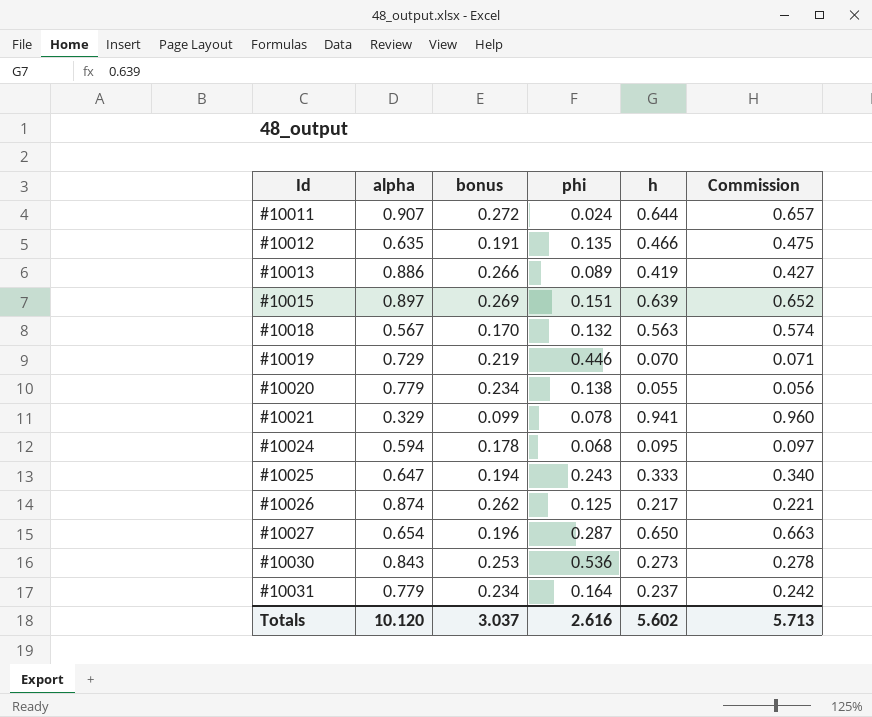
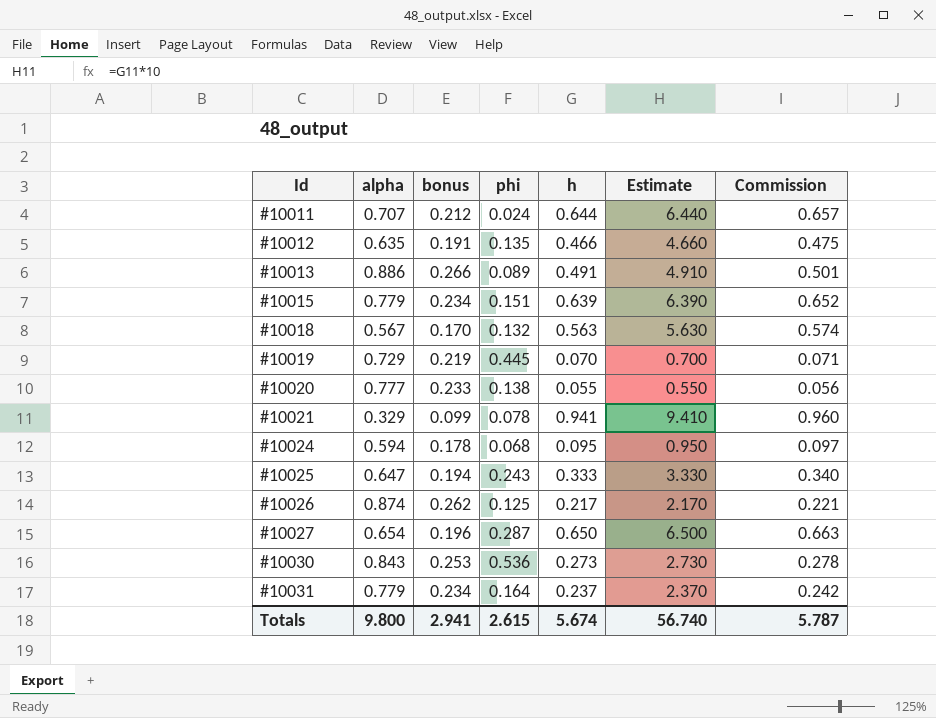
column Estimate | formula: none -> [h] * 10
#10011 | alpha: 0.907 -> 0.707
#10011 | bonus: 0.272 -> 0.212
#10013 | h: 0.419 -> 0.491
#10013 | Commission: 0.427 -> 0.501
#10015 | alpha: 0.897 -> 0.779
#10015 | bonus: 0.269 -> 0.234
#10019 | phi: 0.446 -> 0.445
#10020 | alpha: 0.779 -> 0.777
#10020 | bonus: 0.234 -> 0.233
Totals | alpha: 10.120 -> 9.800
Totals | bonus: 3.037 -> 2.941
Totals | phi: 2.616 -> 2.615
Totals | h: 5.602 -> 5.674
Totals | Commission: 5.713 -> 5.787

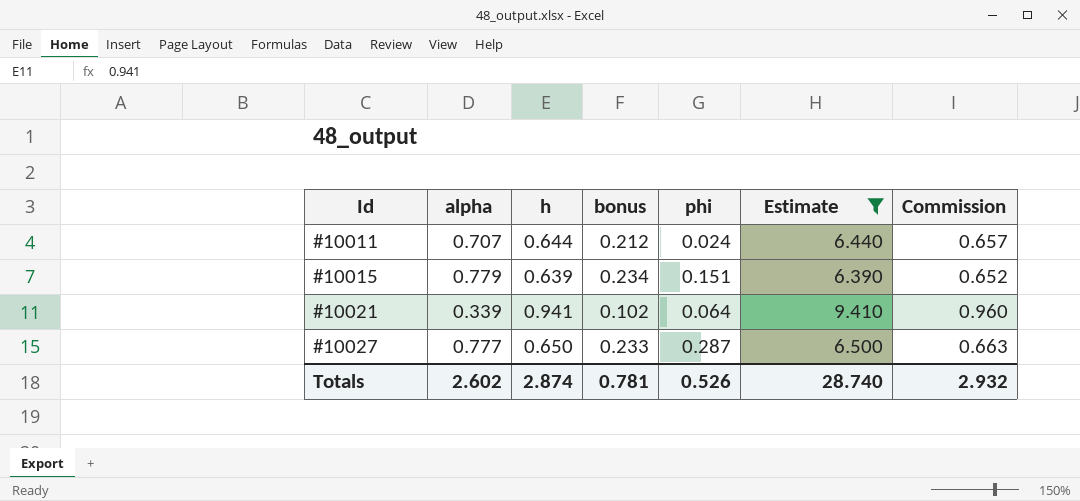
filter: none -> Estimate >= 6.390
column h | position: 5 -> 3
#10021 | alpha: 0.329 -> 0.339
#10021 | bonus: 0.099 -> 0.102
#10021 | phi: 0.078 -> 0.064
#10027 | alpha: 0.654 -> 0.777
#10027 | bonus: 0.196 -> 0.233
Totals | alpha: 9.800 -> 2.602
Totals | h: 5.674 -> 2.874
Totals | bonus: 2.941 -> 0.781
Totals | phi: 2.615 -> 0.526
Totals | Estimate: 56.740 -> 28.740
Totals | Commission: 5.787 -> 2.932

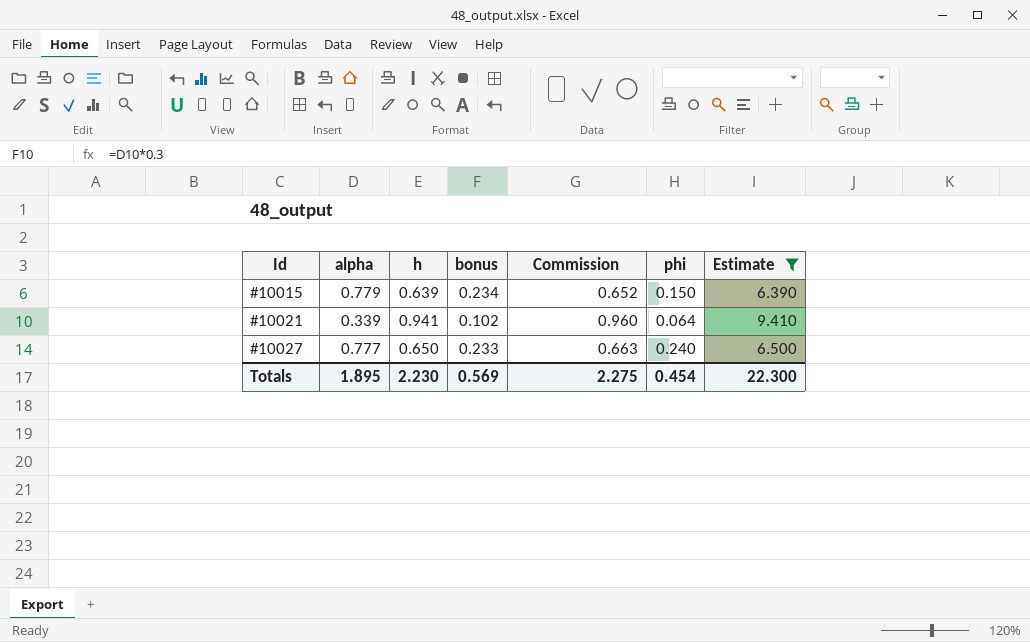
column Commission | position: 7 -> 5
row #10011: 0.707 | 0.644 | 0.212 | 0.024 | 6.440 | 0.657 -> none
#10015 | phi: 0.151 -> 0.150
#10027 | phi: 0.287 -> 0.240
Totals | alpha: 2.602 -> 1.895
Totals | h: 2.874 -> 2.230
Totals | bonus: 0.781 -> 0.569
Totals | Commission: 2.932 -> 2.275
Totals | phi: 0.526 -> 0.454
Totals | Estimate: 28.740 -> 22.300

